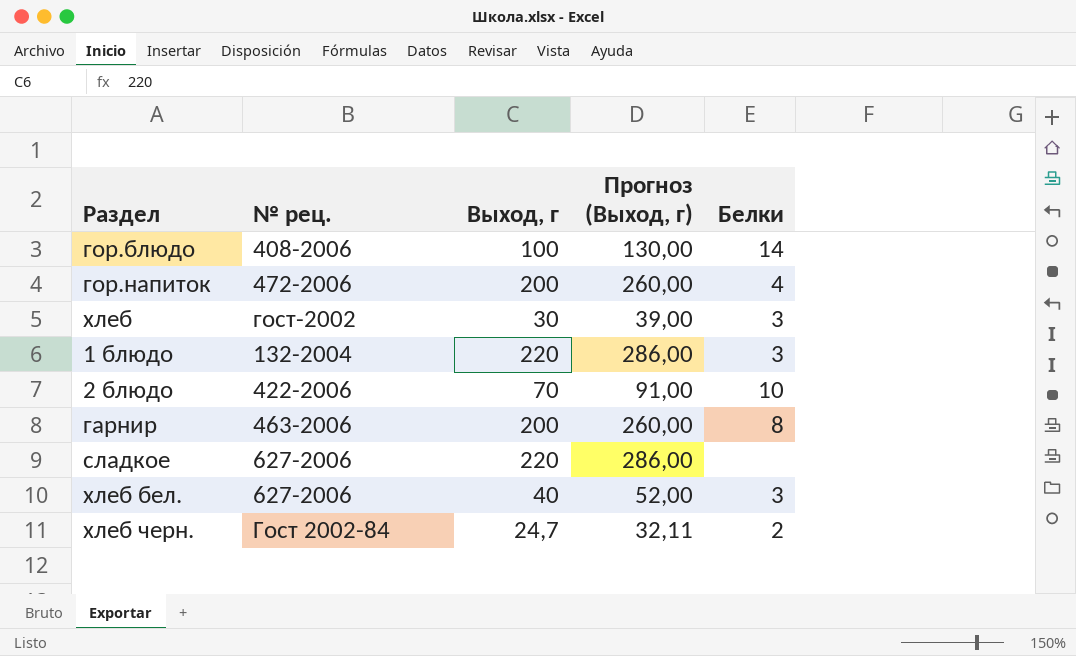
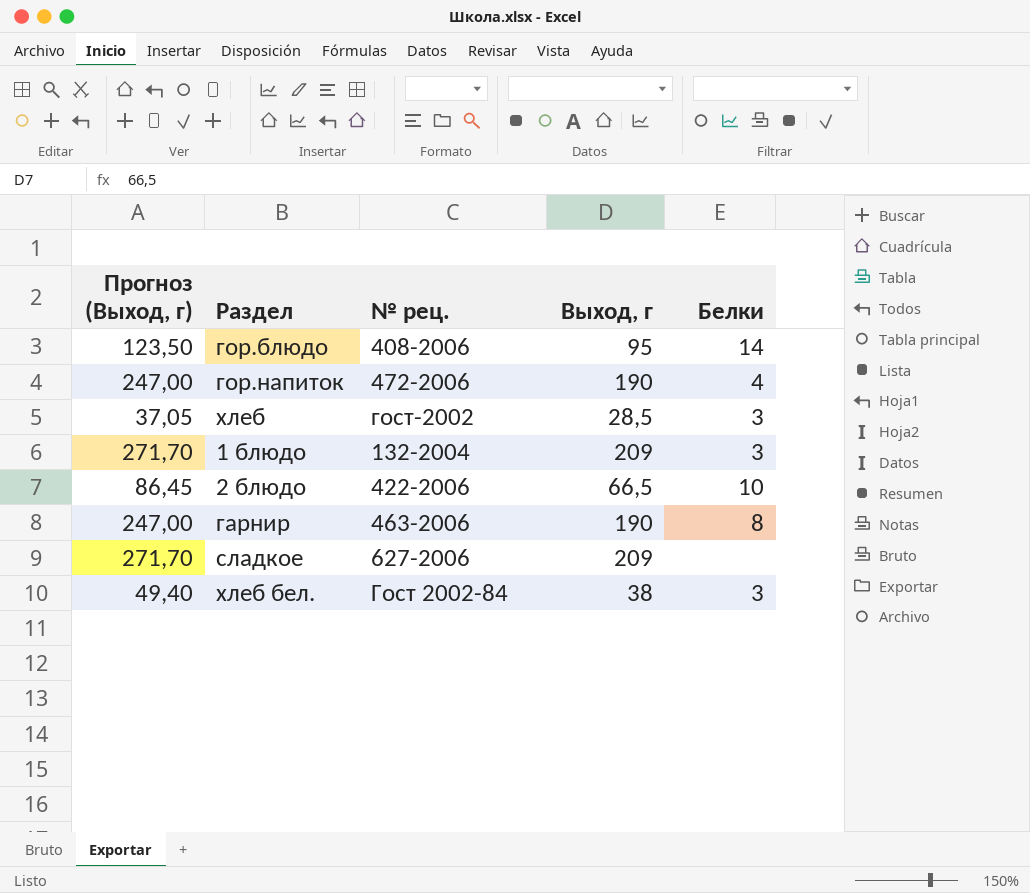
column Прогноз (Выход, г) | position: 4 -> 1
row хлеб черн.: Гост 2002-84 | 24,7 | 32,11 | 2 -> none
гор.блюдо | Прогноз (Выход, г): 130,00 -> 123,50
гор.блюдо | Выход, г: 100 -> 95
гор.напиток | Прогноз (Выход, г): 260,00 -> 247,00
гор.напиток | Выход, г: 200 -> 190
хлеб | Прогноз (Выход, г): 39,00 -> 37,05
хлеб | Выход, г: 30 -> 28,5
1 блюдо | Прогноз (Выход, г): 286,00 -> 271,70
1 блюдо | Выход, г: 220 -> 209
2 блюдо | Прогноз (Выход, г): 91,00 -> 86,45
2 блюдо | Выход, г: 70 -> 66,5
гарнир | Прогноз (Выход, г): 260,00 -> 247,00
гарнир | Выход, г: 200 -> 190
сладкое | Прогноз (Выход, г): 286,00 -> 271,70
сладкое | Выход, г: 220 -> 209
хлеб бел. | Прогноз (Выход, г): 52,00 -> 49,40
хлеб бел. | № рец.: 627-2006 -> Гост 2002-84
хлеб бел. | Выход, г: 40 -> 38

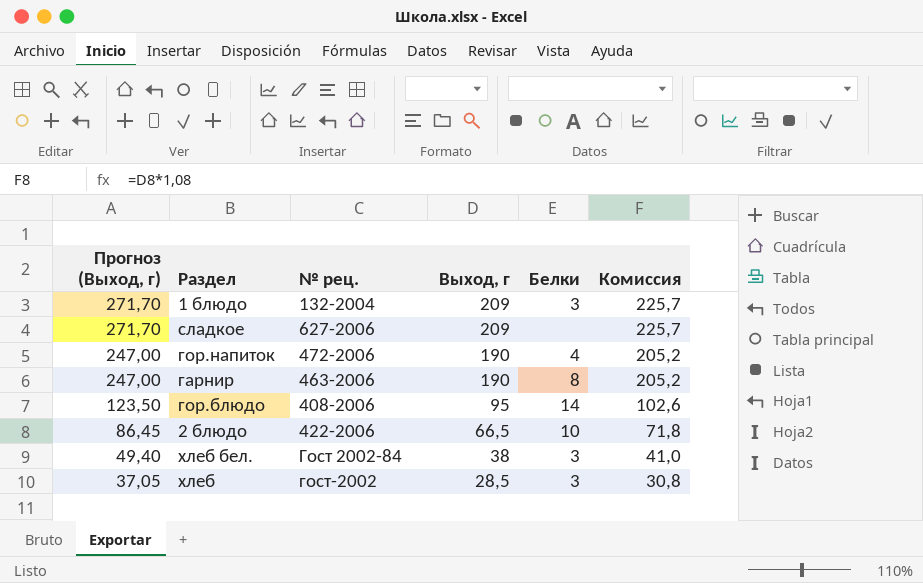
row order: none -> Прогноз (Выход, г) descending
column Комиссия | formula: none -> [Выход, г] * 1,08

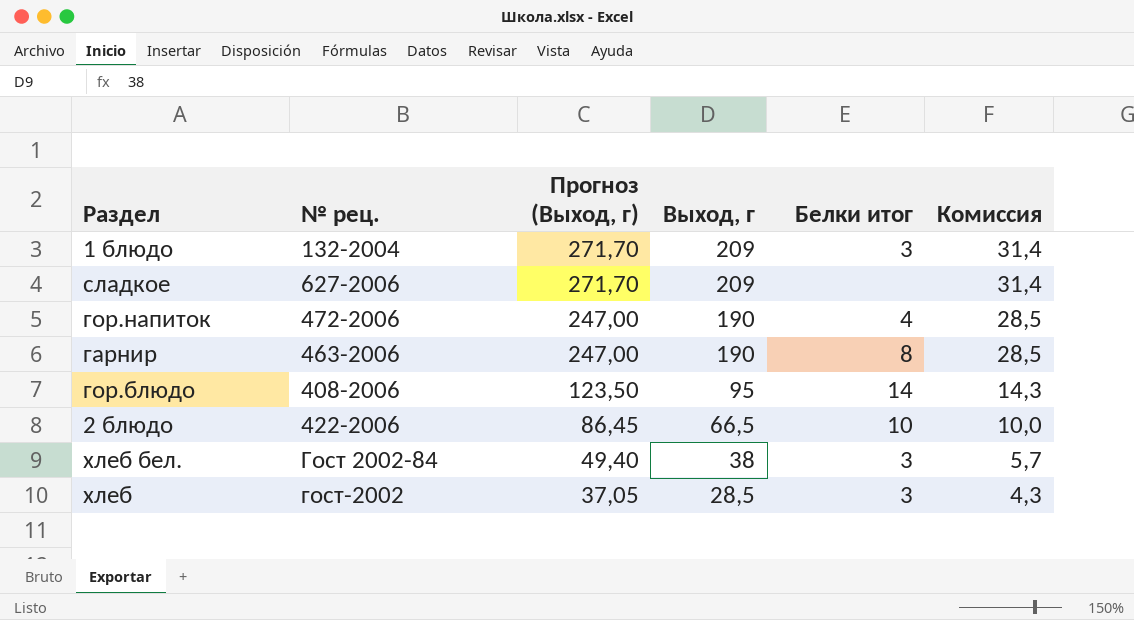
column Прогноз (Выход, г) | position: 1 -> 3
column name: Белки -> Белки итог
column Комиссия | formula: [Выход, г] * 1,08 -> [Выход, г] * 0,15

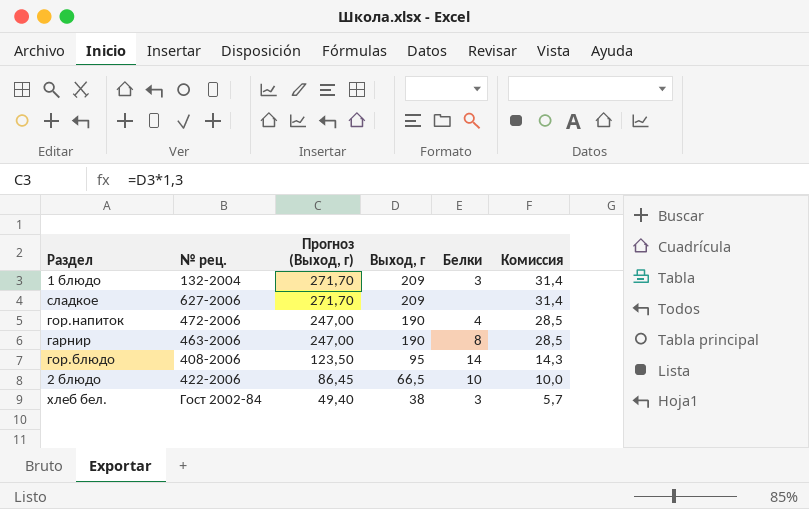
column name: Белки итог -> Белки
row хлеб: гост-2002 | 37,05 | 28,5 | 3 | 4,3 -> none

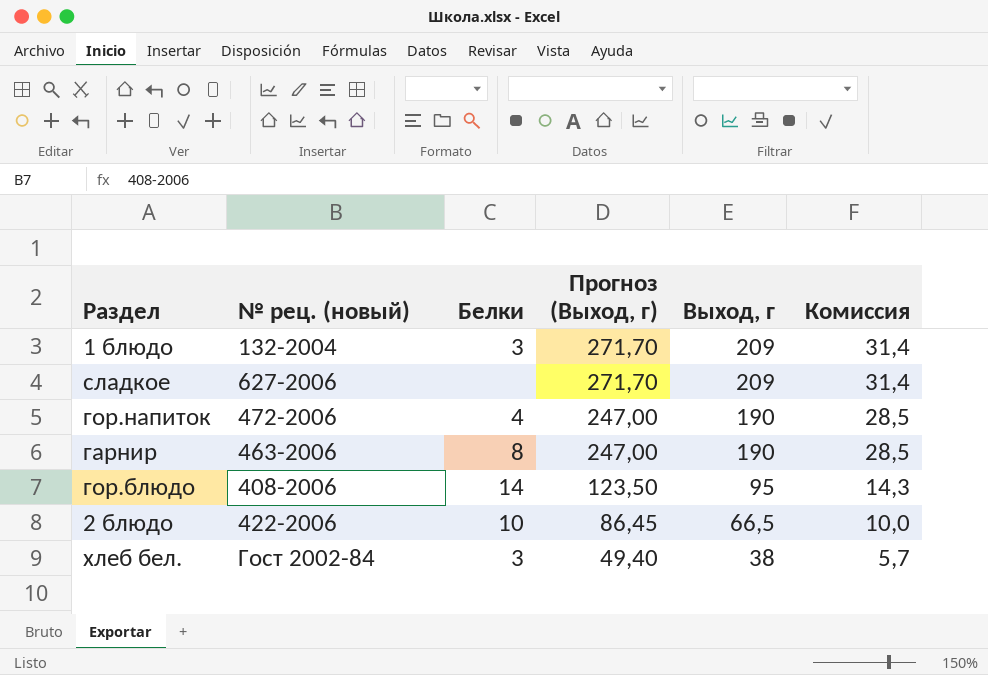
column name: № рец. -> № рец. (новый)
column Белки | position: 5 -> 3

